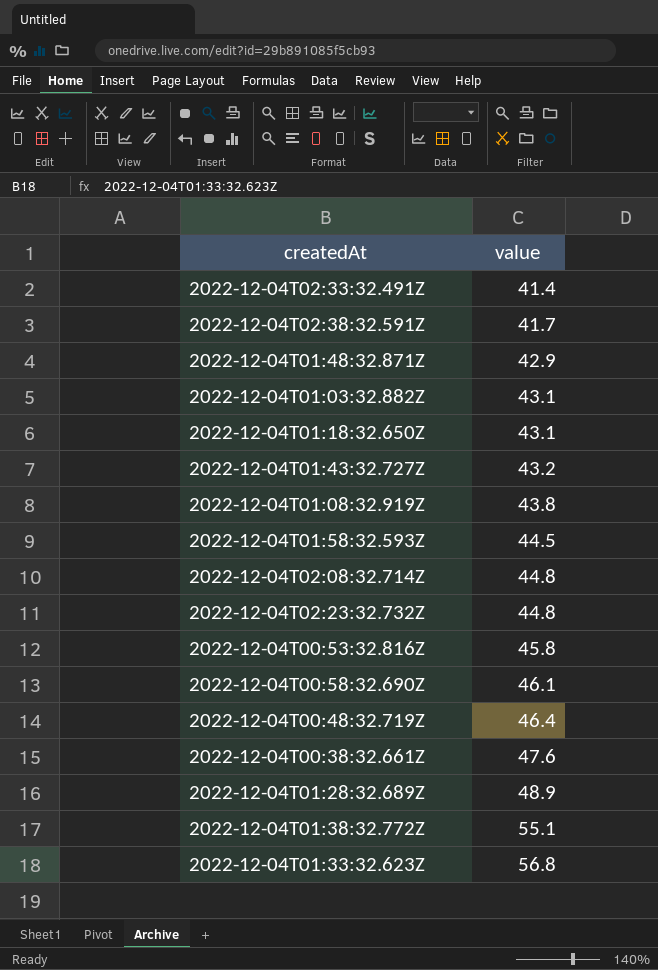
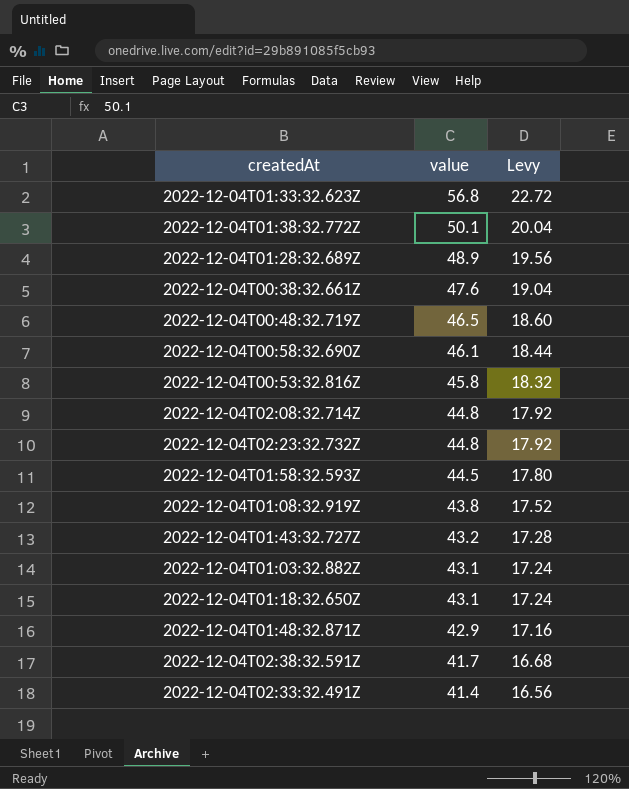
row order: value ascending -> value descending
column Levy | formula: none -> [value] * 0.4
2022-12-04T01:38:32.772Z | value: 55.1 -> 50.1
2022-12-04T00:48:32.719Z | value: 46.4 -> 46.5

